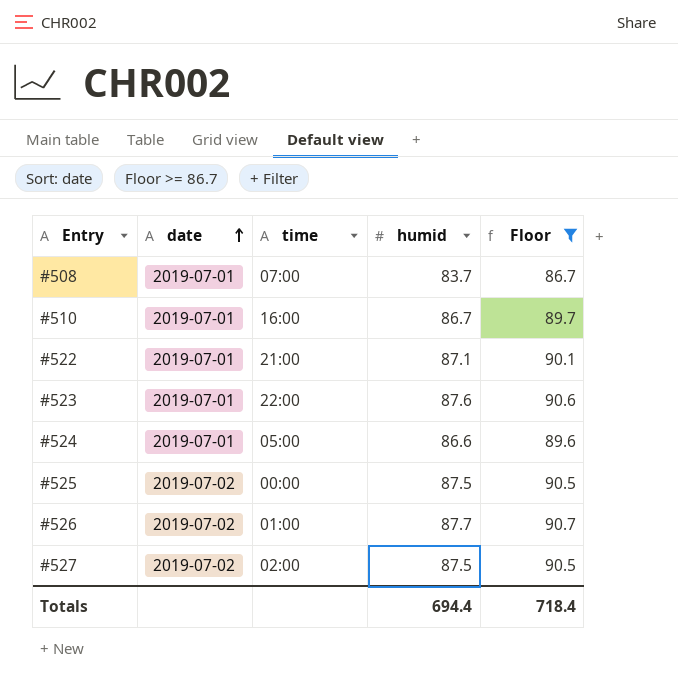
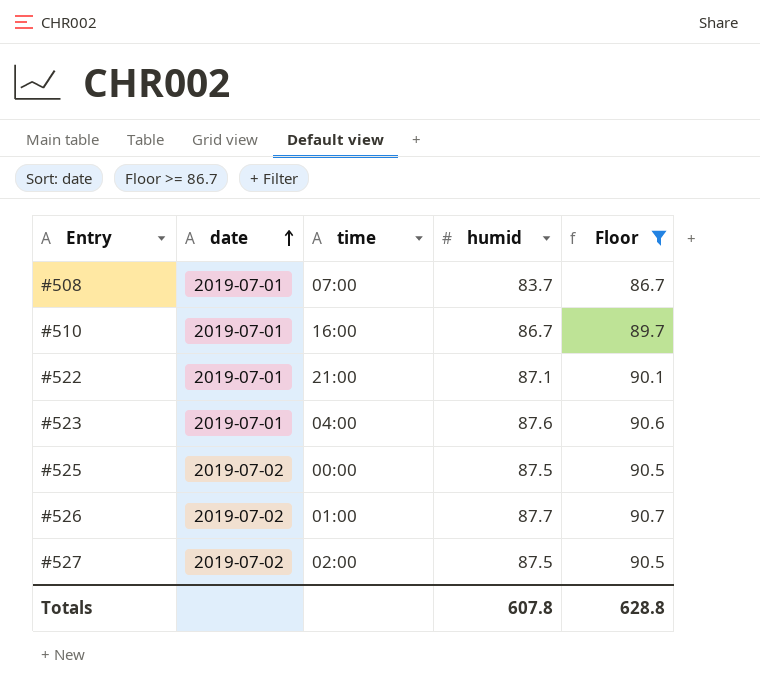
row #524: 2019-07-01 | 05:00 | 86.6 | 89.6 -> none
#523 | time: 22:00 -> 04:00
Totals | humid: 694.4 -> 607.8
Totals | Floor: 718.4 -> 628.8

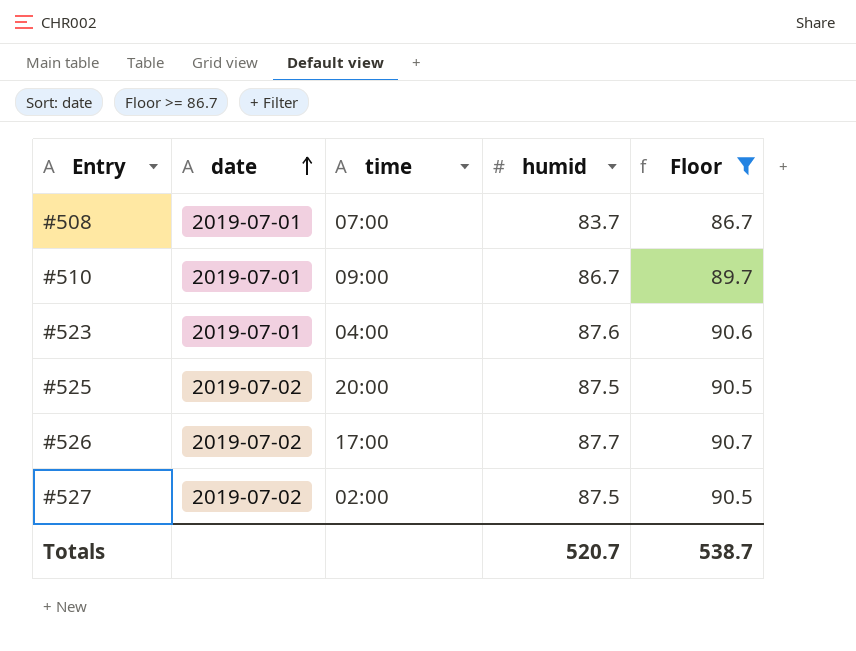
row #522: 2019-07-01 | 21:00 | 87.1 | 90.1 -> none
#510 | time: 16:00 -> 09:00
#525 | time: 00:00 -> 20:00
#526 | time: 01:00 -> 17:00
Totals | humid: 607.8 -> 520.7
Totals | Floor: 628.8 -> 538.7

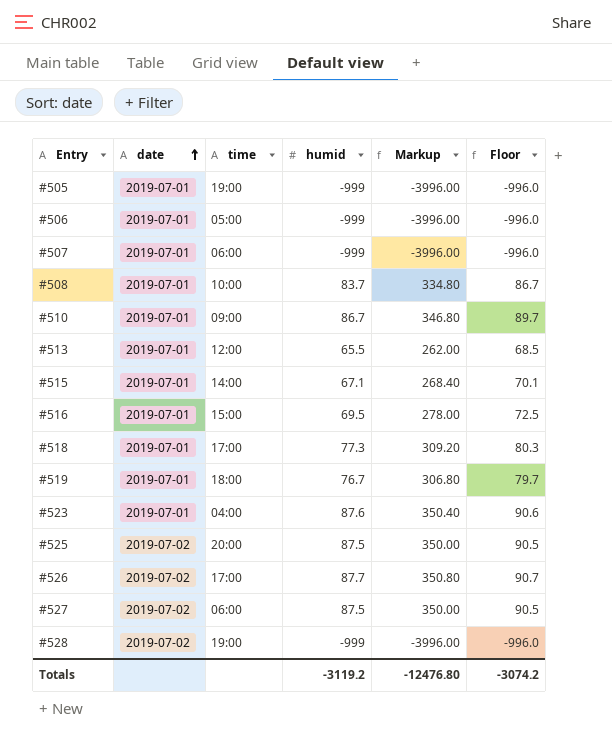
filter: Floor >= 86.7 -> none
column Markup | formula: none -> [humid] * 4
#508 | time: 07:00 -> 10:00
#527 | time: 02:00 -> 06:00
Totals | humid: 520.7 -> -3119.2
Totals | Floor: 538.7 -> -3074.2

